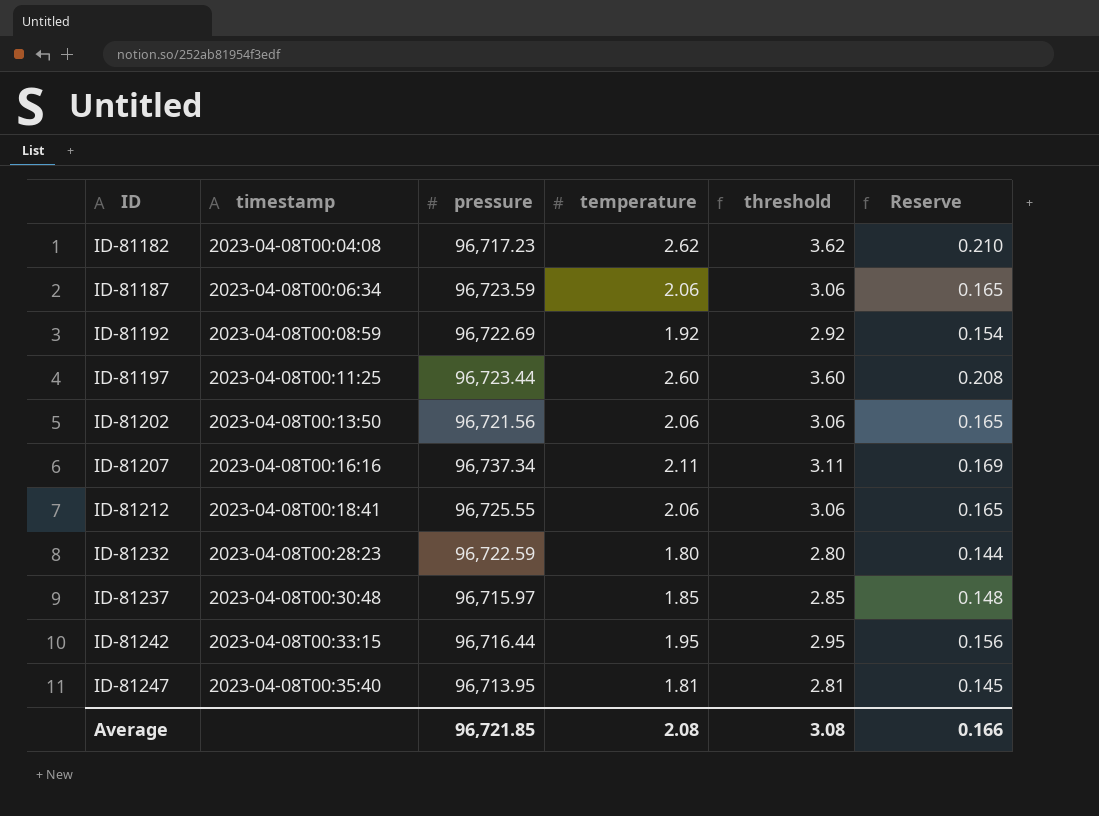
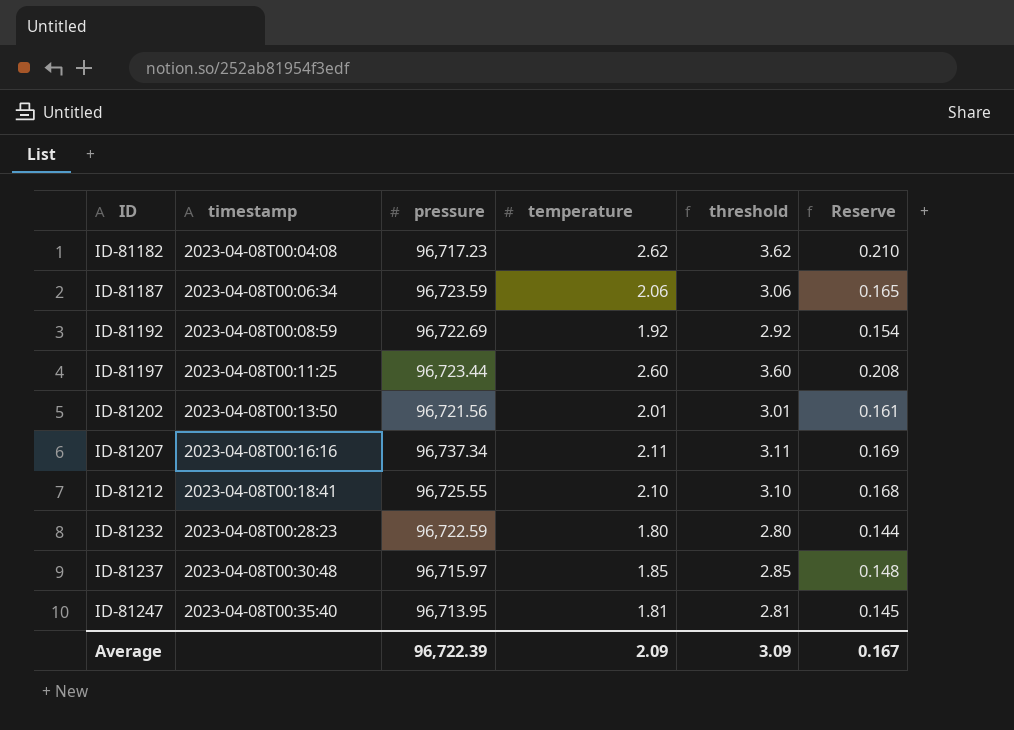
row ID-81242: 2023-04-08T00:33:15 | 96,716.44 | 1.95 | 2.95 | 0.156 -> none
ID-81202 | temperature: 2.06 -> 2.01
ID-81202 | threshold: 3.06 -> 3.01
ID-81202 | Reserve: 0.165 -> 0.161
ID-81212 | temperature: 2.06 -> 2.10
ID-81212 | threshold: 3.06 -> 3.10
ID-81212 | Reserve: 0.165 -> 0.168
Average | pressure: 96,721.85 -> 96,722.39
Average | temperature: 2.08 -> 2.09
Average | threshold: 3.08 -> 3.09
Average | Reserve: 0.166 -> 0.167

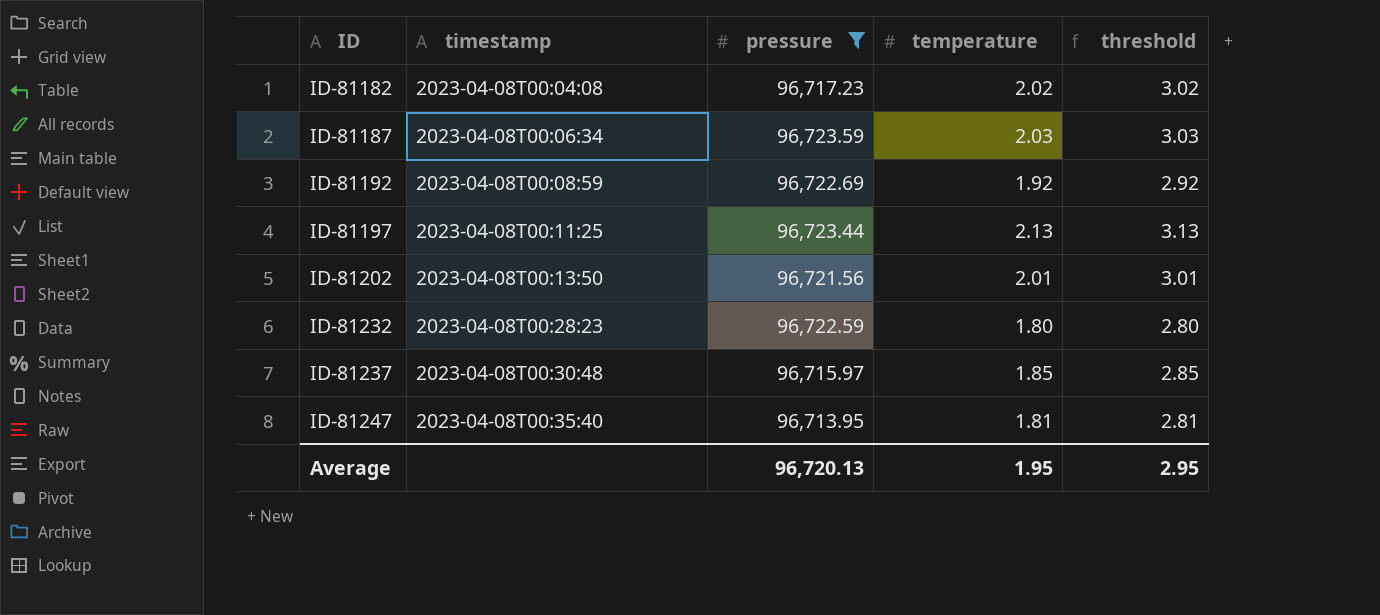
filter: none -> pressure <= 96,723.59
column Reserve | formula: [temperature] * 0.08 -> none
ID-81182 | temperature: 2.62 -> 2.02
ID-81182 | threshold: 3.62 -> 3.02
ID-81187 | temperature: 2.06 -> 2.03
ID-81187 | threshold: 3.06 -> 3.03
ID-81197 | temperature: 2.60 -> 2.13
ID-81197 | threshold: 3.60 -> 3.13
Average | pressure: 96,722.39 -> 96,720.13
Average | temperature: 2.09 -> 1.95
Average | threshold: 3.09 -> 2.95

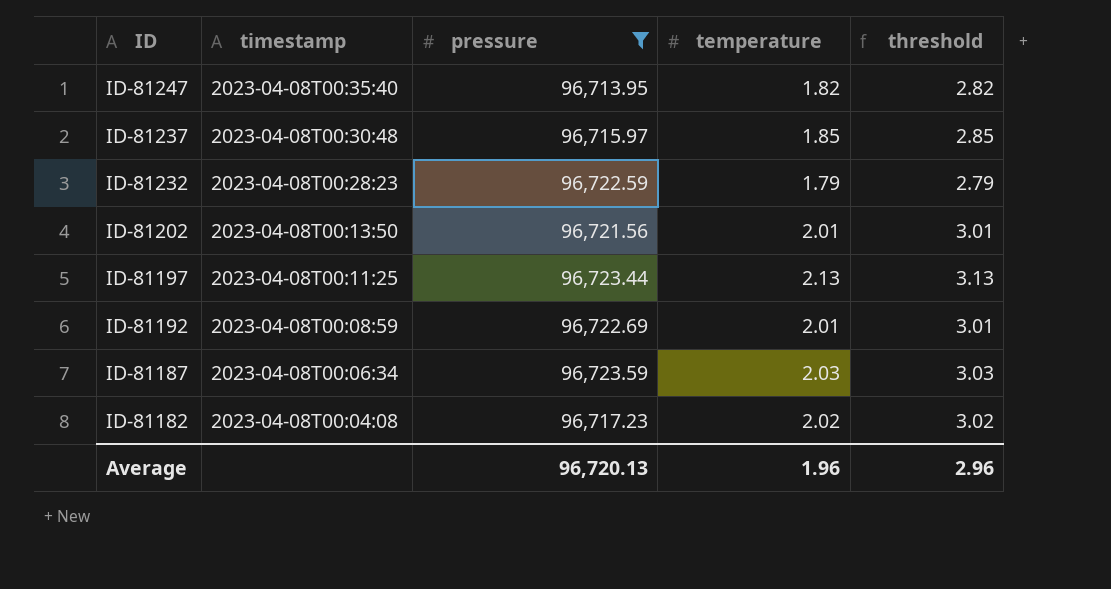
row order: ID ascending -> ID descending
ID-81247 | temperature: 1.81 -> 1.82
ID-81247 | threshold: 2.81 -> 2.82
ID-81232 | temperature: 1.80 -> 1.79
ID-81232 | threshold: 2.80 -> 2.79
ID-81192 | temperature: 1.92 -> 2.01
ID-81192 | threshold: 2.92 -> 3.01
Average | temperature: 1.95 -> 1.96
Average | threshold: 2.95 -> 2.96

